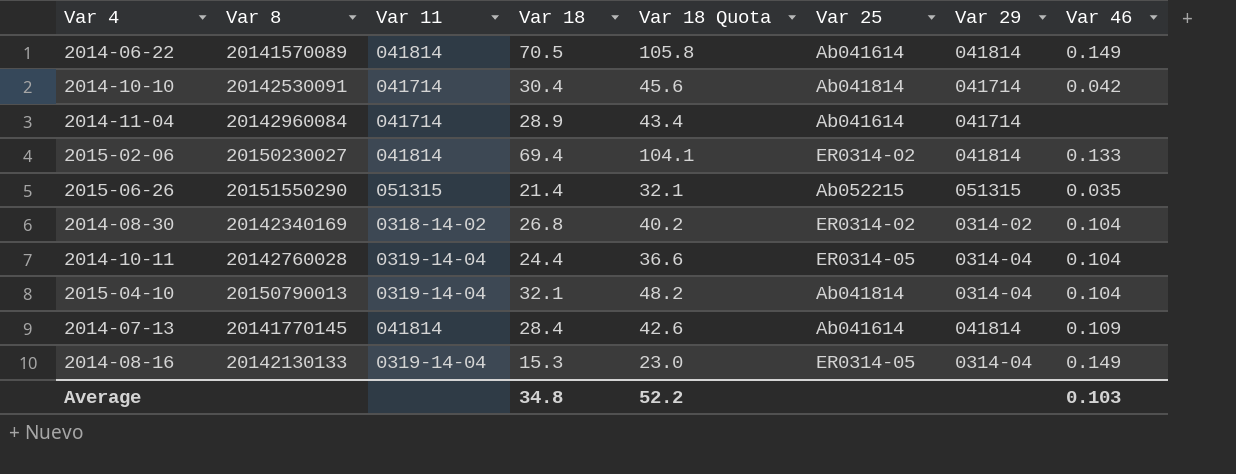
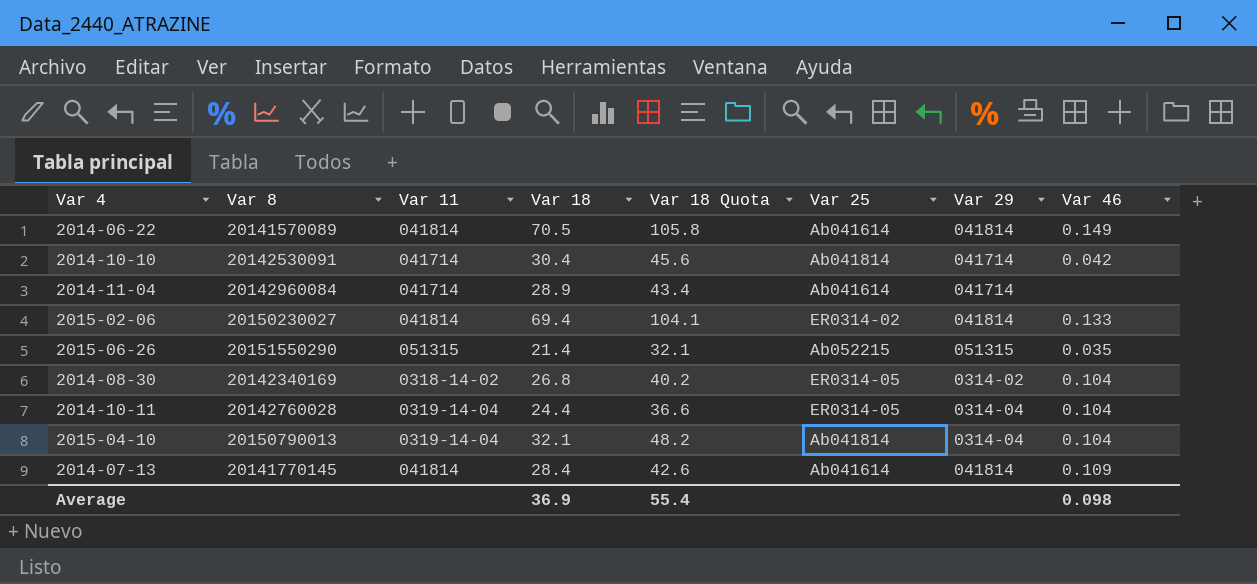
row 2014-08-16: 20142130133 | 0319-14-04 | 15.3 | 23.0 | ER0314-05 | 0314-04 | 0.149 -> none
2014-08-30 | Var 25: ER0314-02 -> ER0314-05
Average | Var 18: 34.8 -> 36.9
Average | Var 18 Quota: 52.2 -> 55.4
Average | Var 46: 0.103 -> 0.098

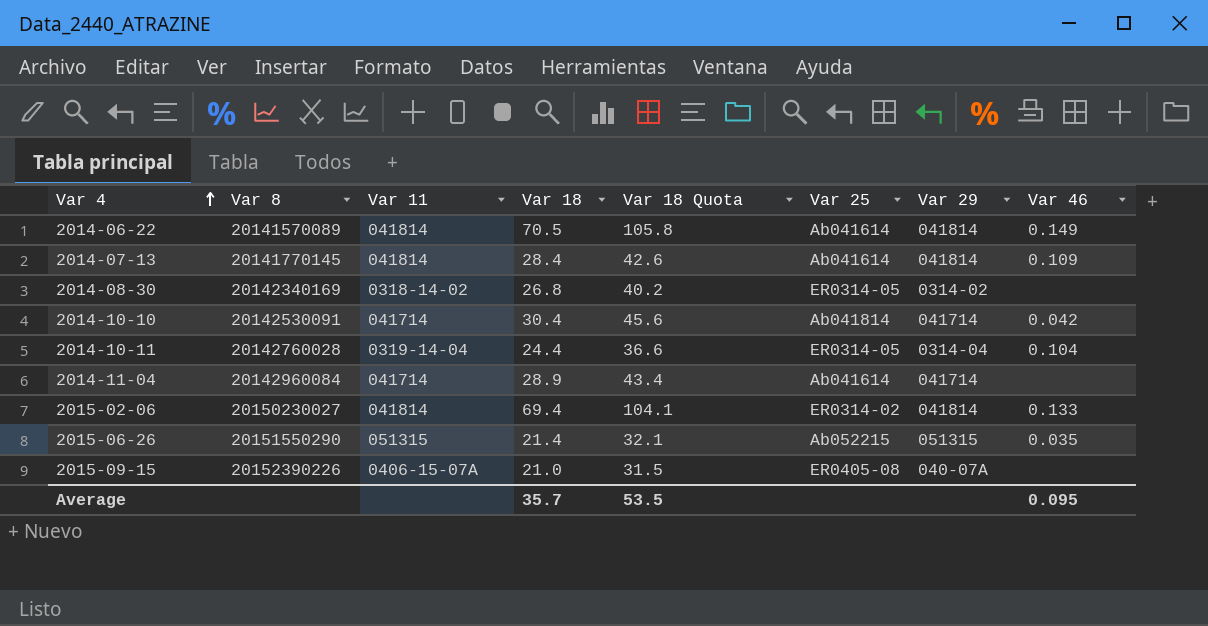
row order: none -> Var 4 ascending
row 2015-04-10: 20150790013 | 0319-14-04 | 32.1 | 48.2 | Ab041814 | 0314-04 | 0.104 -> none
2014-08-30 | Var 46: 0.104 -> none
row 2015-09-15: none -> 20152390226 | 0406-15-07A | 21.0 | 31.5 | ER0405-08 | 040-07A | none
Average | Var 18: 36.9 -> 35.7
Average | Var 18 Quota: 55.4 -> 53.5
Average | Var 46: 0.098 -> 0.095

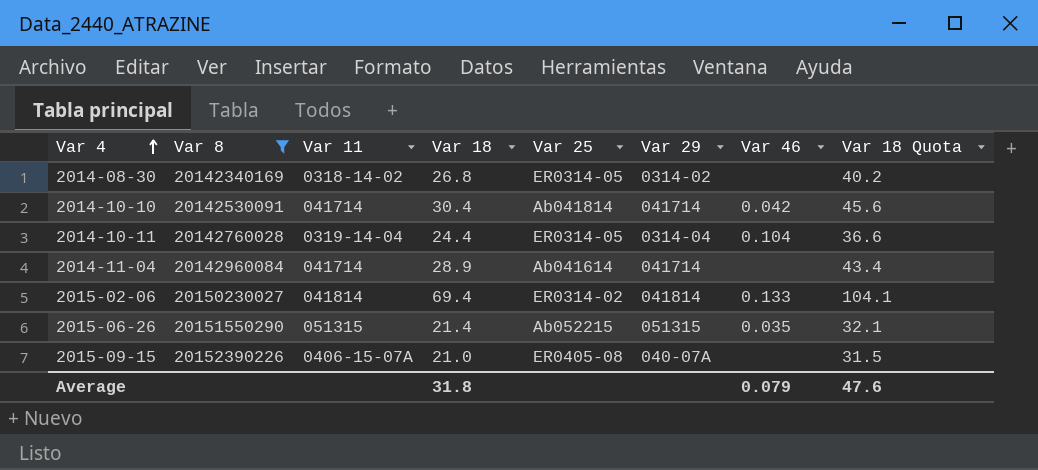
filter: none -> Var 8 >= 20142340169
column Var 18 Quota | position: 5 -> 8
Average | Var 18: 35.7 -> 31.8
Average | Var 46: 0.095 -> 0.079
Average | Var 18 Quota: 53.5 -> 47.6

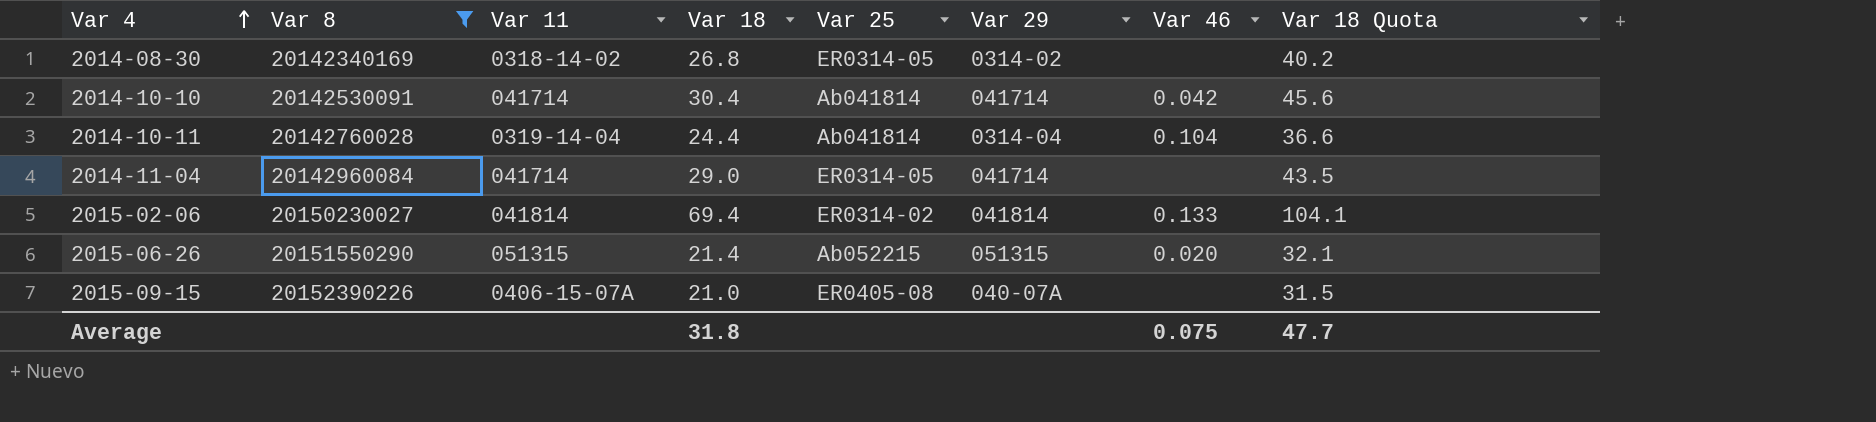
2014-10-11 | Var 25: ER0314-05 -> Ab041814
2014-11-04 | Var 18: 28.9 -> 29.0
2014-11-04 | Var 25: Ab041614 -> ER0314-05
2014-11-04 | Var 18 Quota: 43.4 -> 43.5
2015-06-26 | Var 46: 0.035 -> 0.020
Average | Var 46: 0.079 -> 0.075
Average | Var 18 Quota: 47.6 -> 47.7

